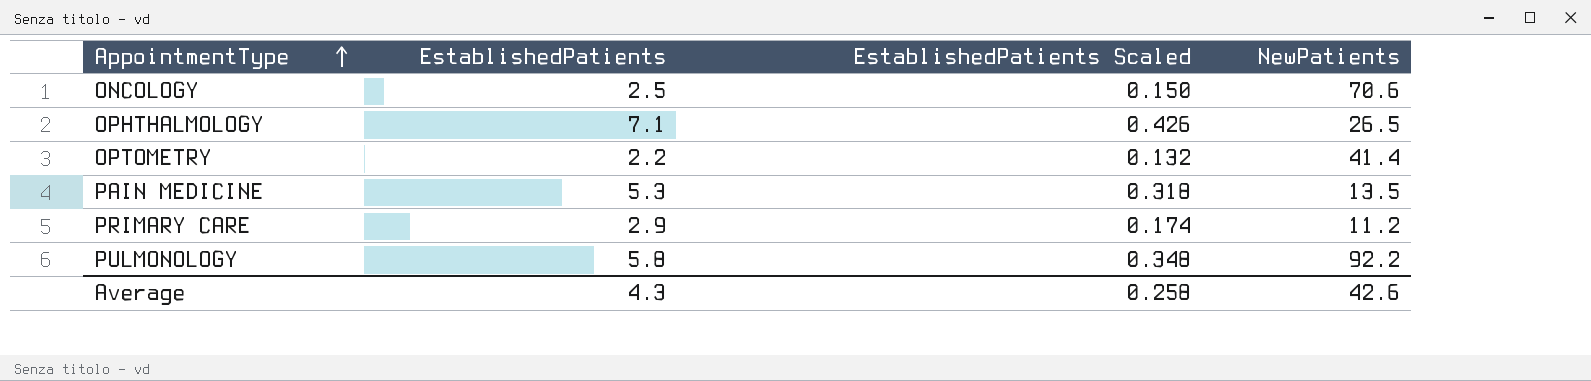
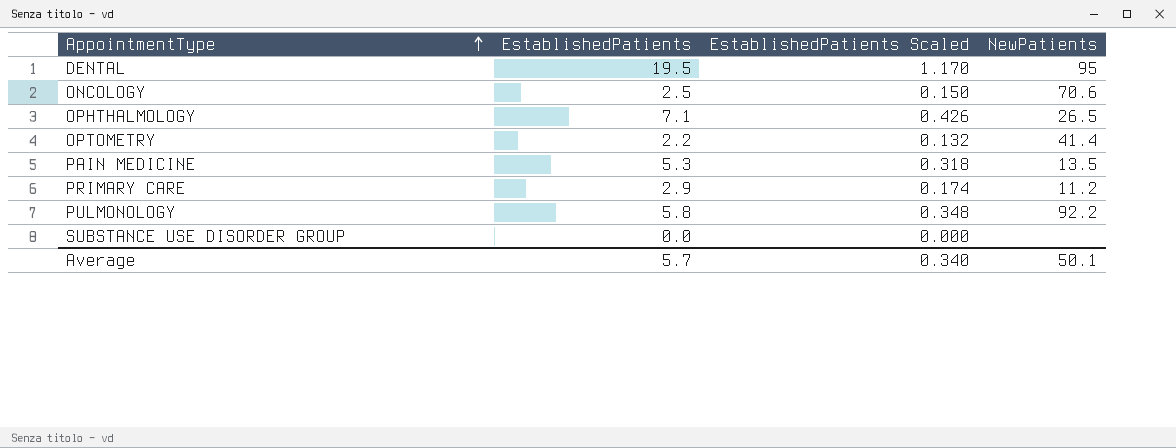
row DENTAL: none -> 19.5 | 1.170 | 95
row SUBSTANCE USE DISORDER GROUP: none -> 0.0 | 0.000 | none
Average | EstablishedPatients: 4.3 -> 5.7
Average | EstablishedPatients Scaled: 0.258 -> 0.340
Average | NewPatients: 42.6 -> 50.1

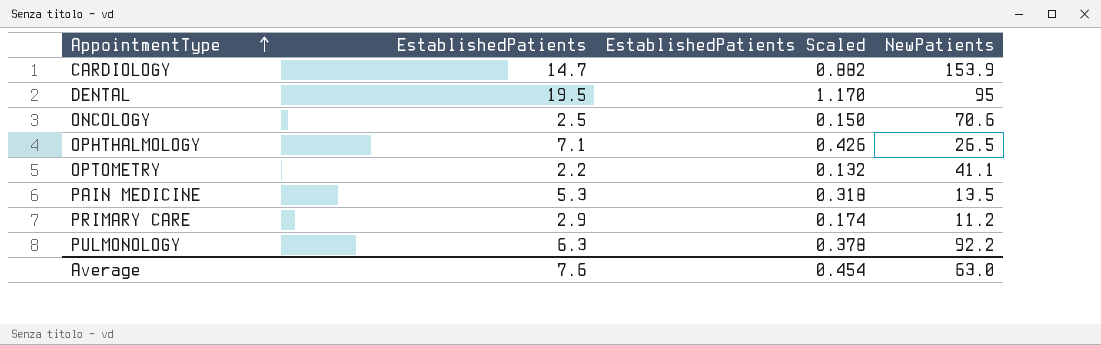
row SUBSTANCE USE DISORDER GROUP: 0.0 | 0.000 | none -> none
row CARDIOLOGY: none -> 14.7 | 0.882 | 153.9
OPTOMETRY | NewPatients: 41.4 -> 41.1
PULMONOLOGY | EstablishedPatients: 5.8 -> 6.3
PULMONOLOGY | EstablishedPatients Scaled: 0.348 -> 0.378
Average | EstablishedPatients: 5.7 -> 7.6
Average | EstablishedPatients Scaled: 0.340 -> 0.454
Average | NewPatients: 50.1 -> 63.0

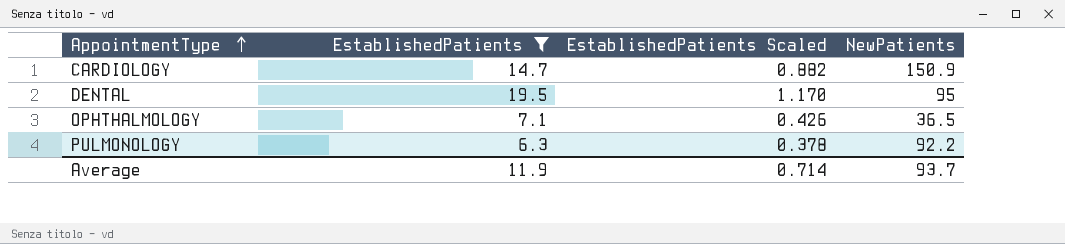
filter: none -> EstablishedPatients >= 6.3
CARDIOLOGY | NewPatients: 153.9 -> 150.9
OPHTHALMOLOGY | NewPatients: 26.5 -> 36.5
Average | EstablishedPatients: 7.6 -> 11.9
Average | EstablishedPatients Scaled: 0.454 -> 0.714
Average | NewPatients: 63.0 -> 93.7

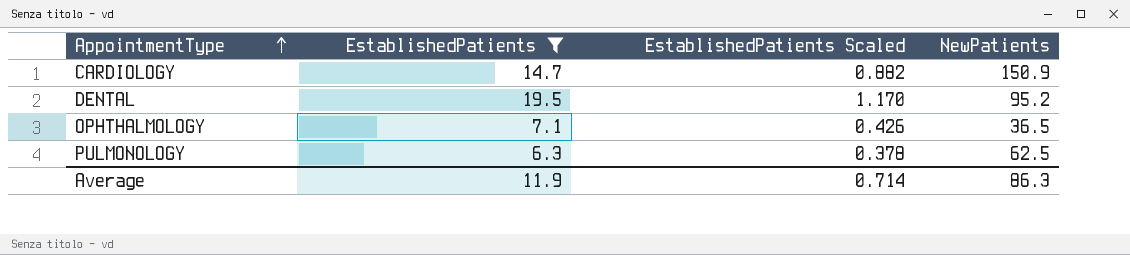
DENTAL | NewPatients: 95 -> 95.2
PULMONOLOGY | NewPatients: 92.2 -> 62.5
Average | NewPatients: 93.7 -> 86.3

